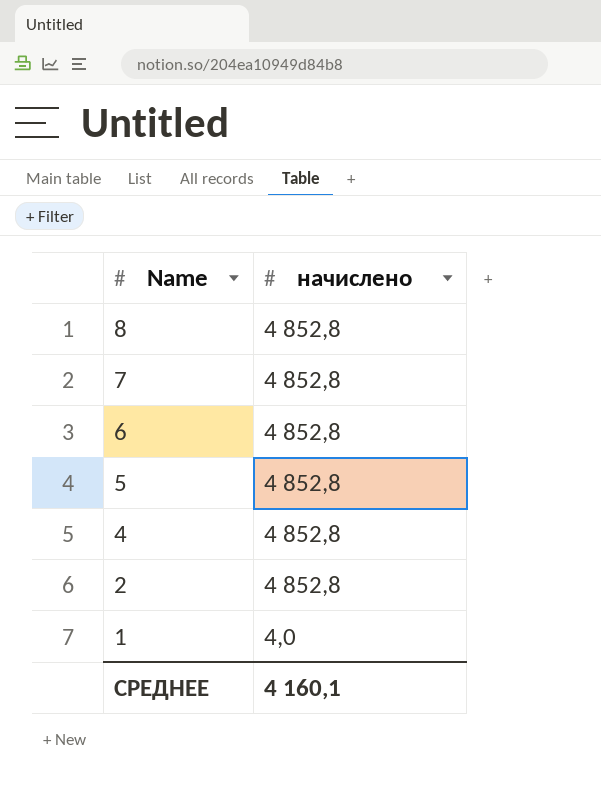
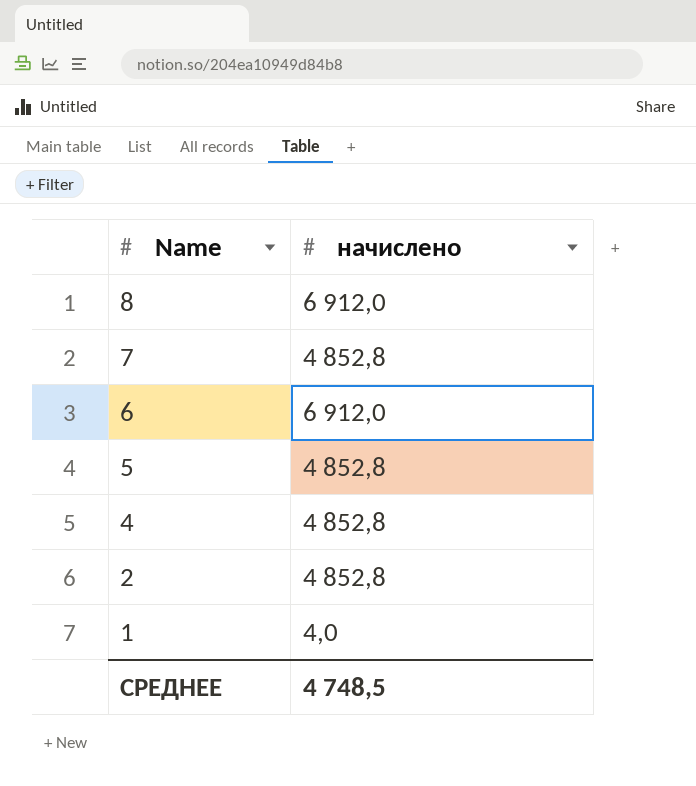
8 | начислено: 4 852,8 -> 6 912,0
6 | начислено: 4 852,8 -> 6 912,0
СРЕДНЕЕ | начислено: 4 160,1 -> 4 748,5

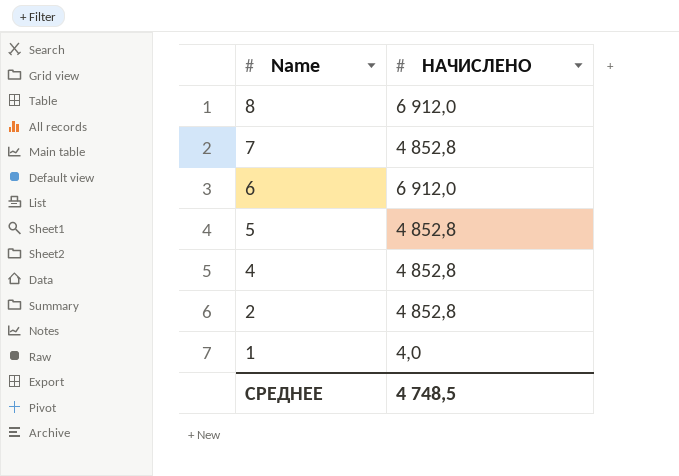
column name: начислено -> НАЧИСЛЕНО

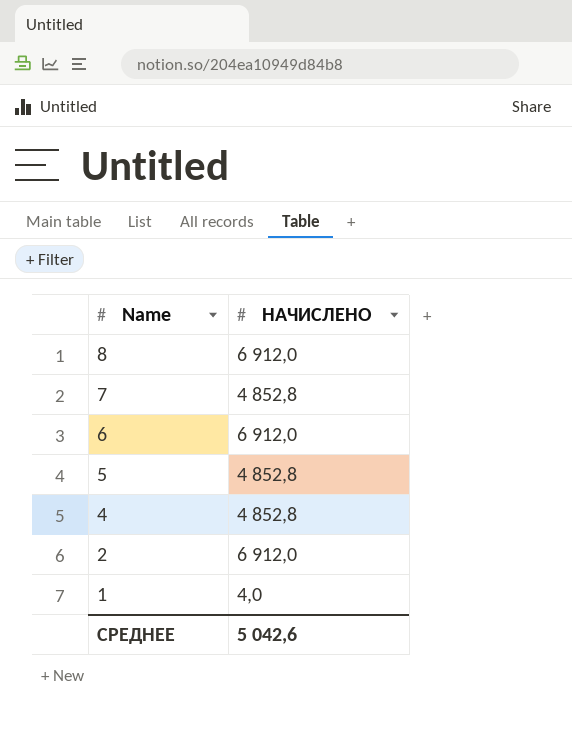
2 | НАЧИСЛЕНО: 4 852,8 -> 6 912,0
СРЕДНЕЕ | НАЧИСЛЕНО: 4 748,5 -> 5 042,6

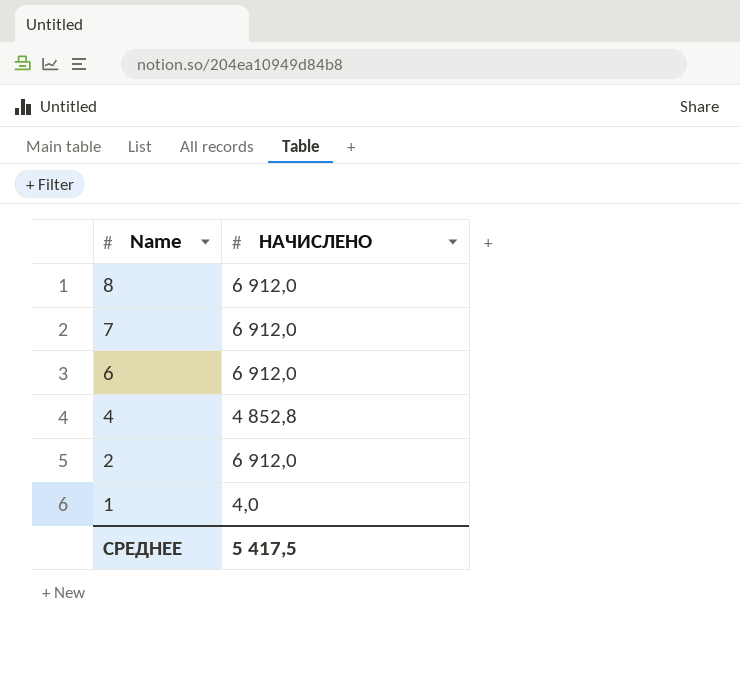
row 5: 4 852,8 -> none
7 | НАЧИСЛЕНО: 4 852,8 -> 6 912,0
СРЕДНЕЕ | НАЧИСЛЕНО: 5 042,6 -> 5 417,5

